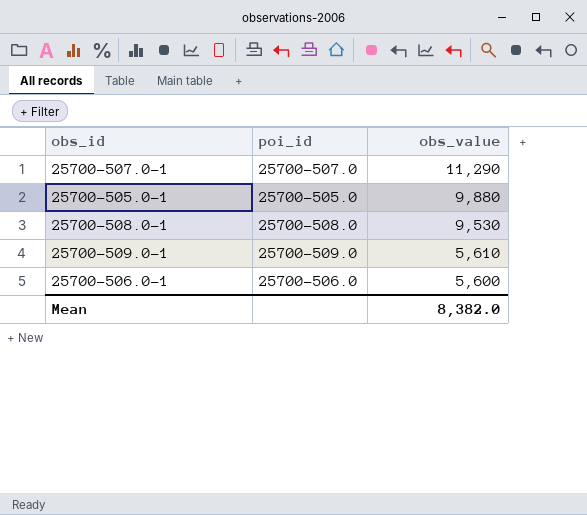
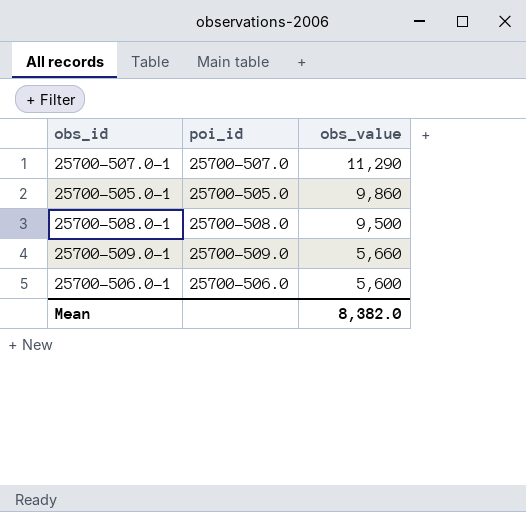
25700-505.0-1 | obs_value: 9,880 -> 9,860
25700-508.0-1 | obs_value: 9,530 -> 9,500
25700-509.0-1 | obs_value: 5,610 -> 5,660

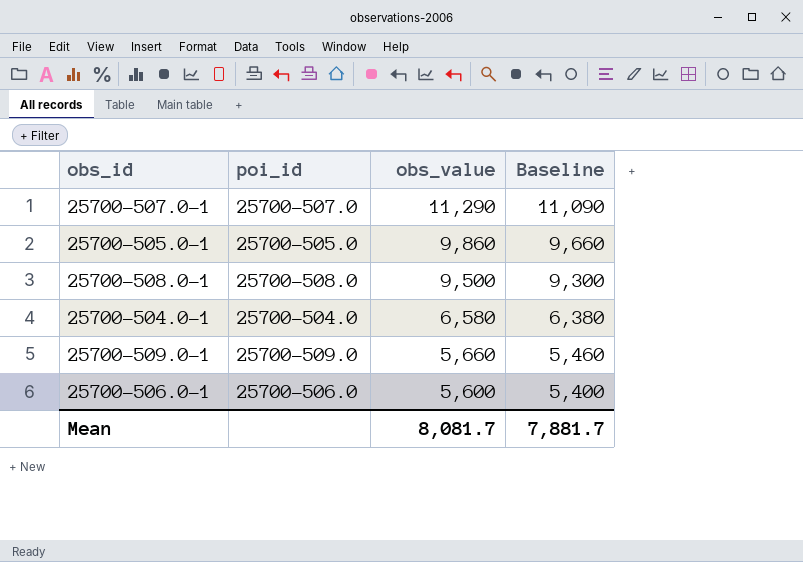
column Baseline | formula: none -> [obs_value] - 200
row 25700-504.0-1: none -> 25700-504.0 | 6,580 | 6,380
Mean | obs_value: 8,382.0 -> 8,081.7

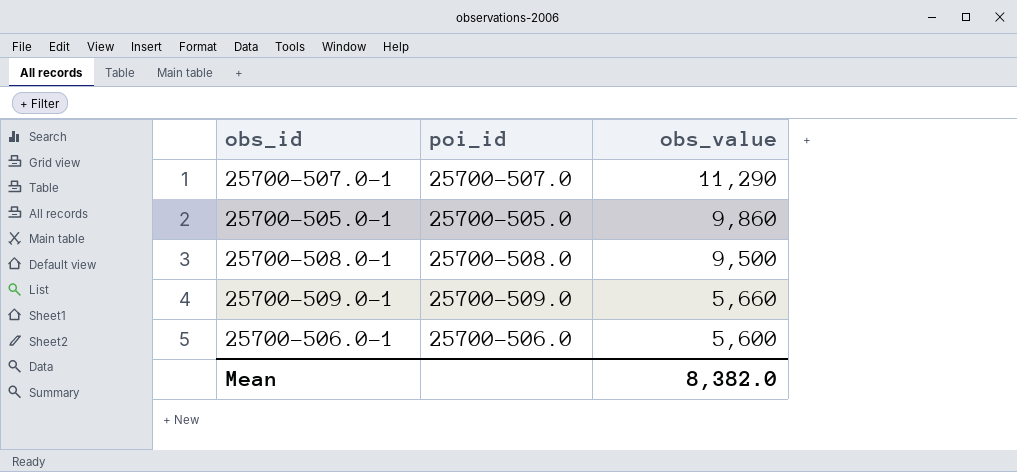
column Baseline | formula: [obs_value] - 200 -> none
row 25700-504.0-1: 25700-504.0 | 6,580 | 6,380 -> none
Mean | obs_value: 8,081.7 -> 8,382.0

